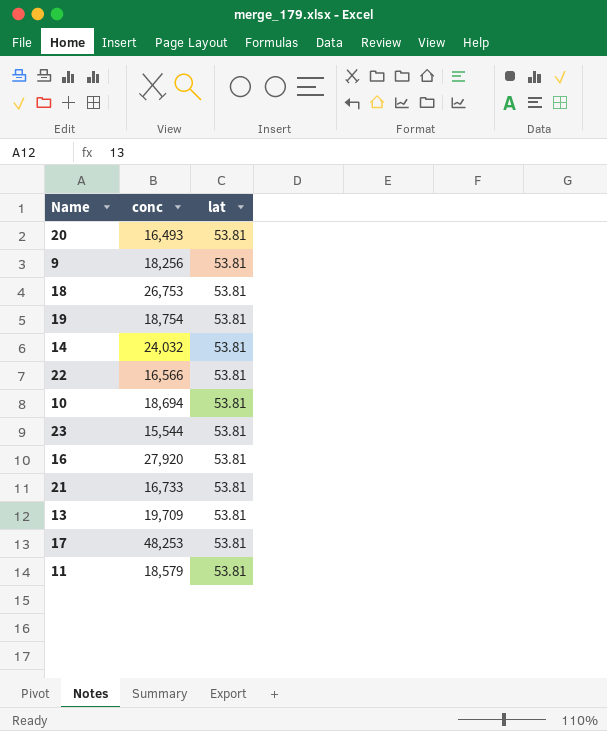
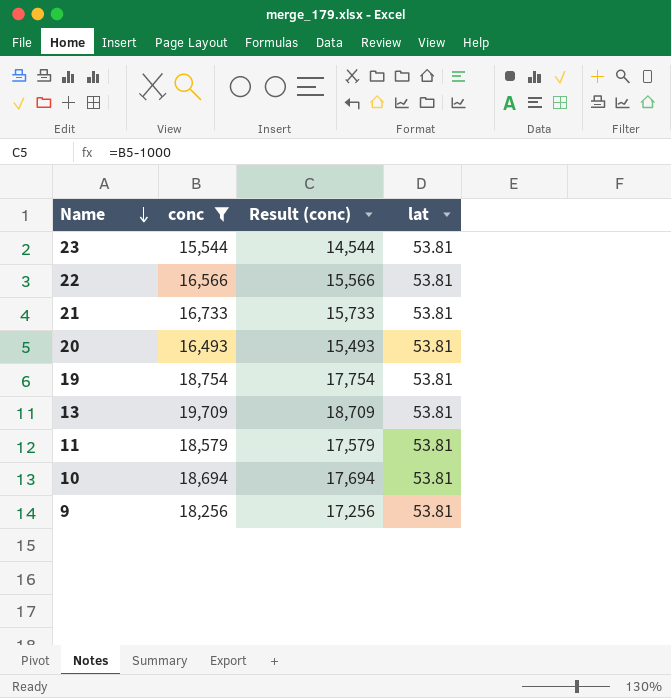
filter: none -> conc <= 19,709
row order: none -> Name descending
column Result (conc) | formula: none -> [conc] - 1000

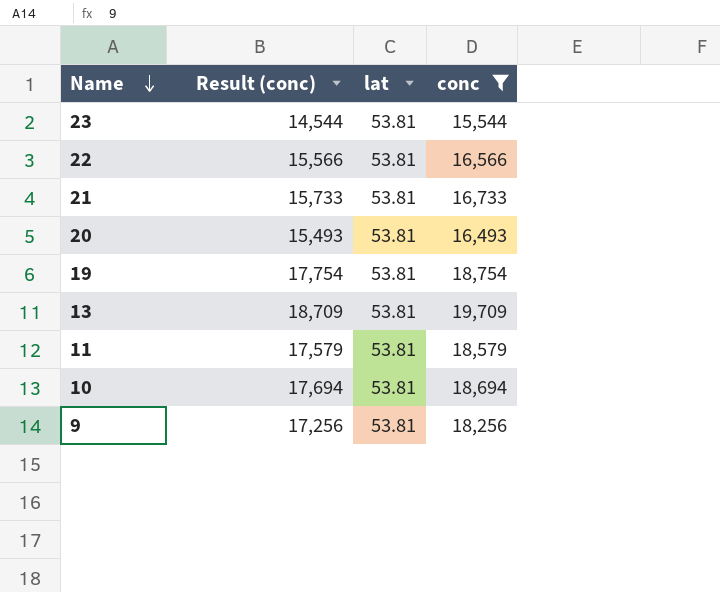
column conc | position: 2 -> 4

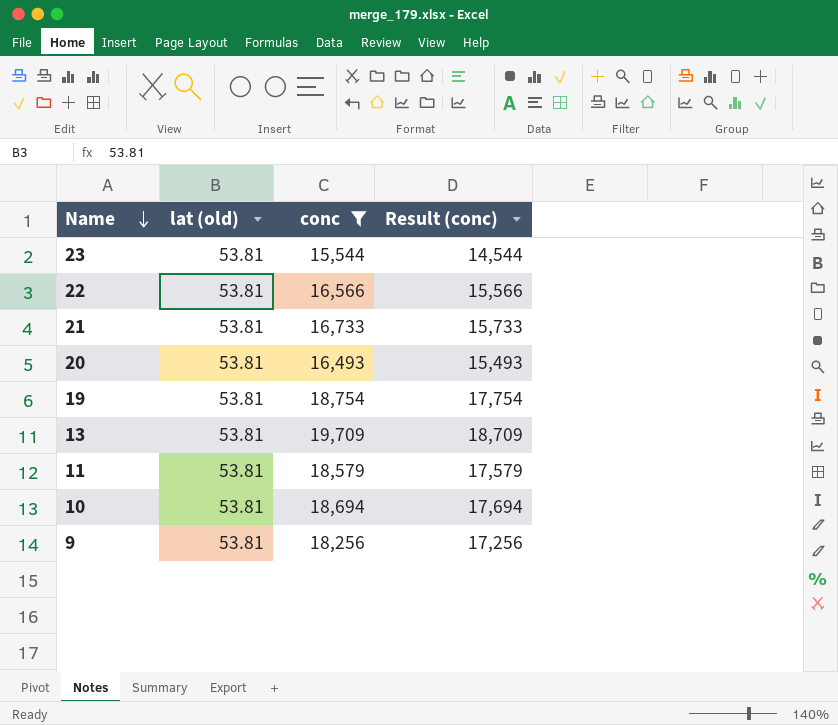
column name: lat -> lat (old)
column Result (conc) | position: 2 -> 4

